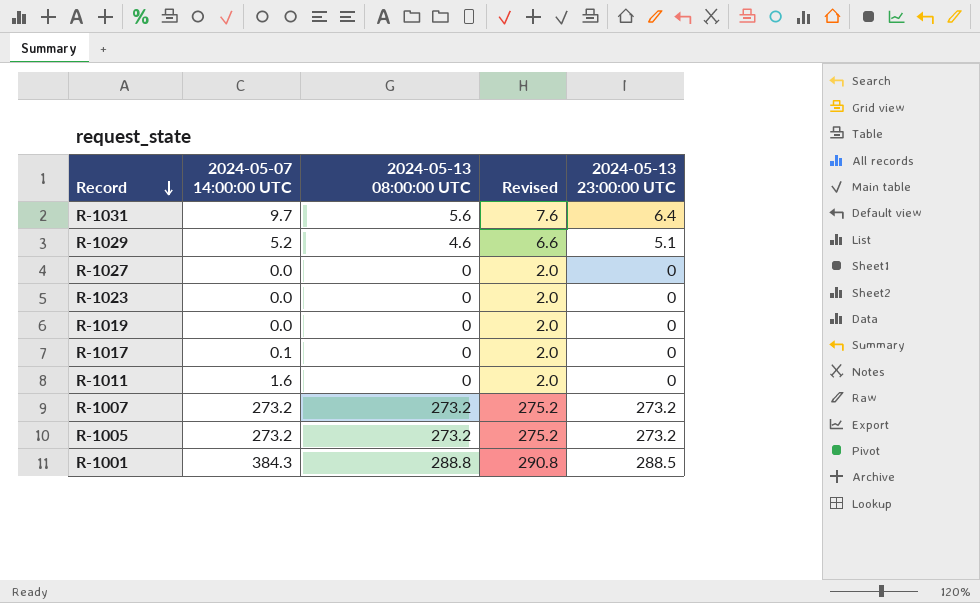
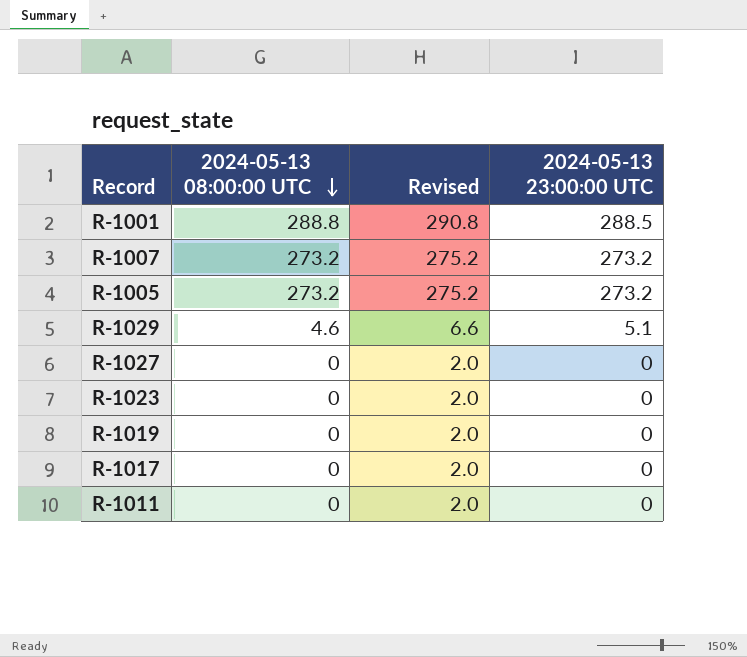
row order: Record descending -> 2024-05-13 08:00:00 UTC descending
column 2024-05-07 14:00:00 UTC | position: 2 -> none
row R-1031: 9.7 | 5.6 | 7.6 | 6.4 -> none

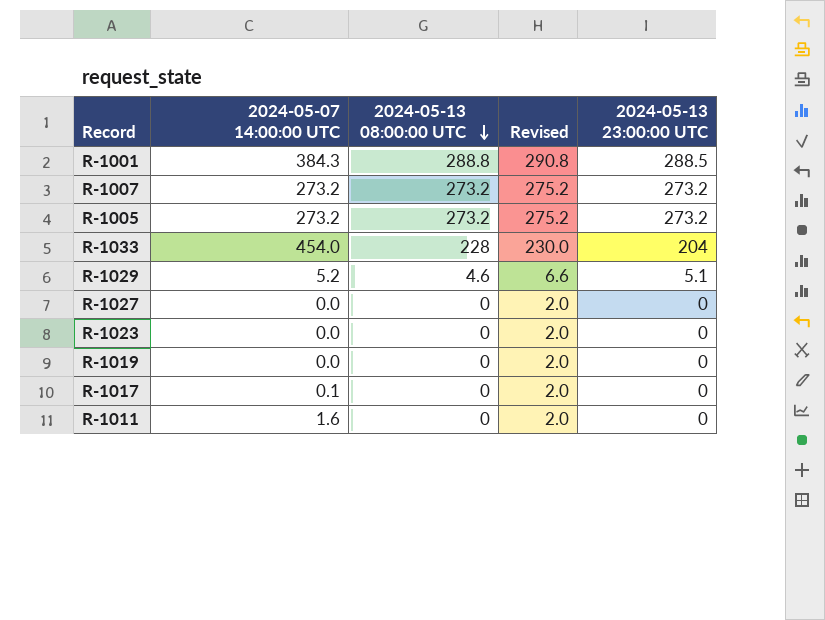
column 2024-05-07 14:00:00 UTC | position: none -> 2
row R-1033: none -> 454.0 | 228 | 230.0 | 204

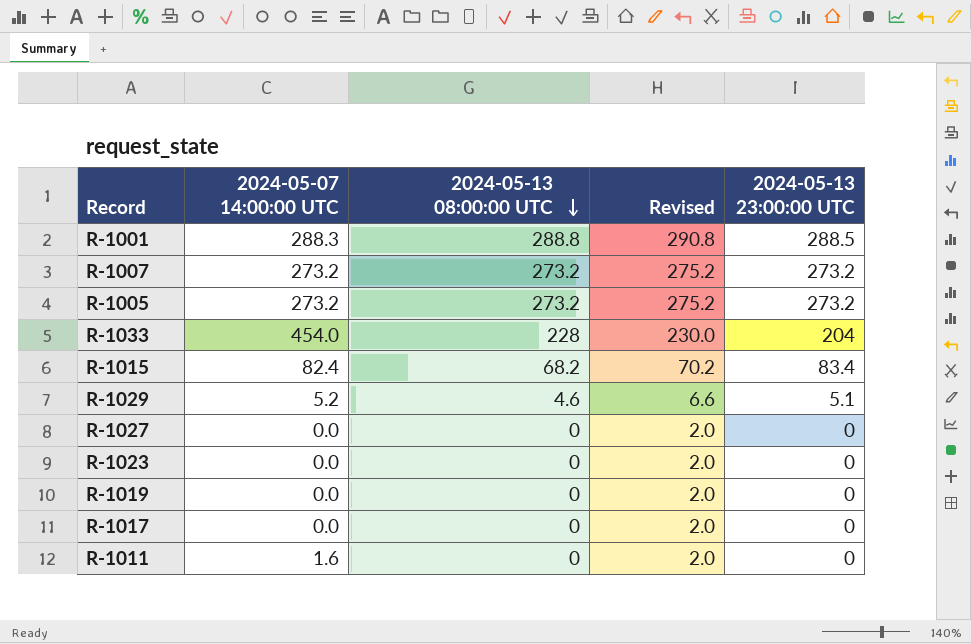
R-1001 | 2024-05-07 14:00:00 UTC: 384.3 -> 288.3
row R-1015: none -> 82.4 | 68.2 | 70.2 | 83.4
R-1017 | 2024-05-07 14:00:00 UTC: 0.1 -> 0.0

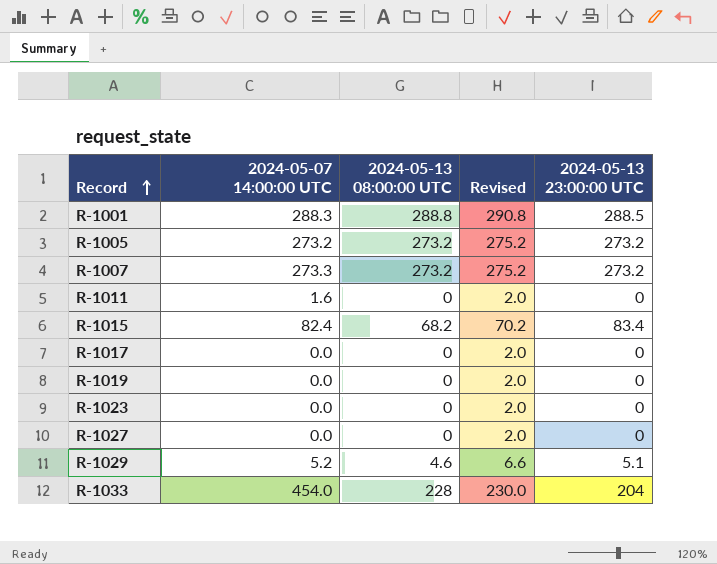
row order: 2024-05-13 08:00:00 UTC descending -> Record ascending
R-1007 | 2024-05-07 14:00:00 UTC: 273.2 -> 273.3

